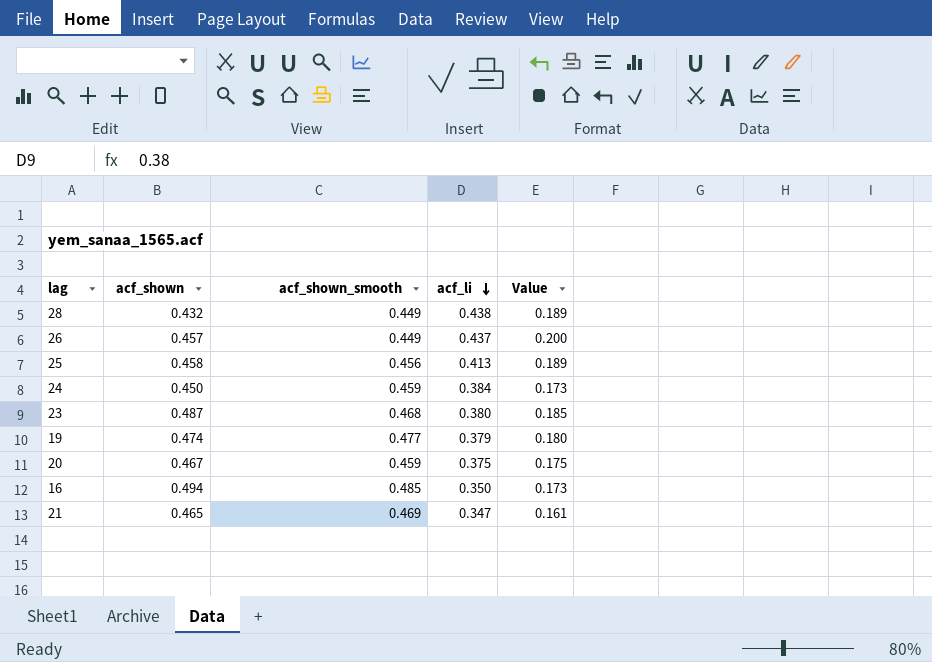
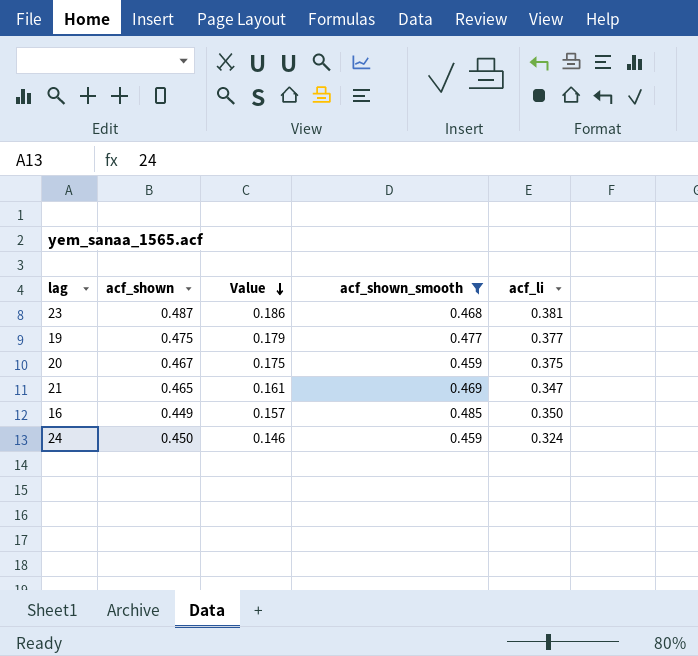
filter: none -> acf_shown_smooth >= 0.459
row order: acf_li descending -> Value descending
column Value | position: 5 -> 3
23 | Value: 0.185 -> 0.186
23 | acf_li: 0.380 -> 0.381
19 | acf_shown: 0.474 -> 0.475
19 | Value: 0.180 -> 0.179
19 | acf_li: 0.379 -> 0.377
16 | acf_shown: 0.494 -> 0.449
16 | Value: 0.173 -> 0.157
24 | Value: 0.173 -> 0.146
24 | acf_li: 0.384 -> 0.324

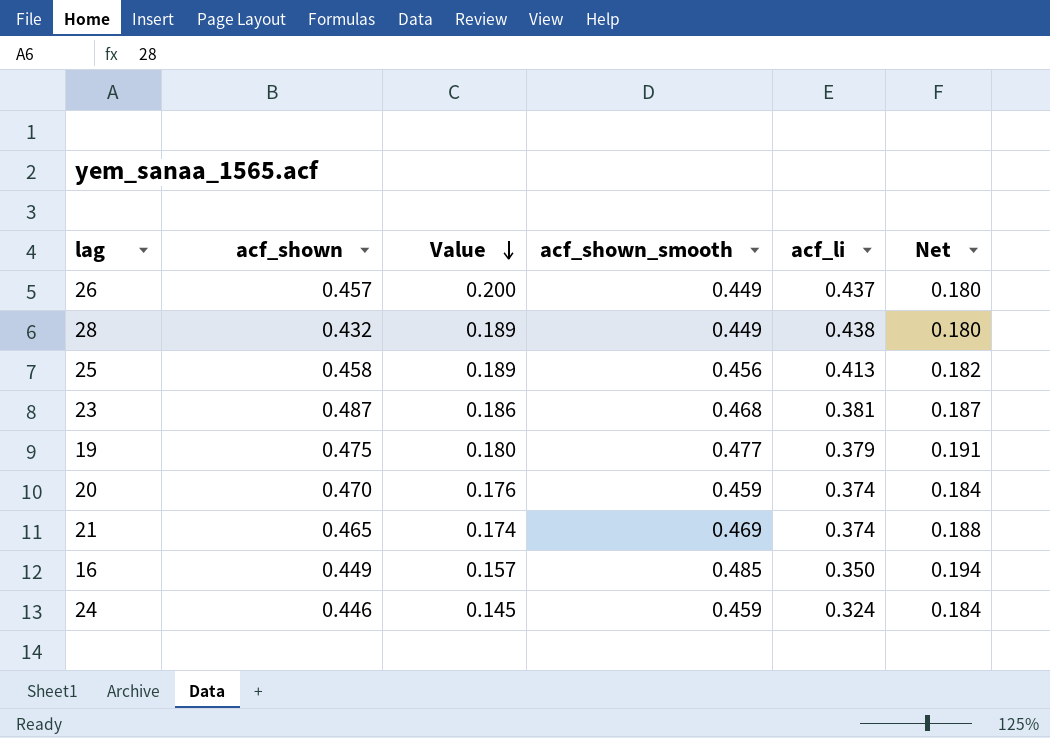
filter: acf_shown_smooth >= 0.459 -> none
column Net | formula: none -> [acf_shown_smooth] * 0.4
19 | Value: 0.179 -> 0.180
19 | acf_li: 0.377 -> 0.379
20 | acf_shown: 0.467 -> 0.470
20 | Value: 0.175 -> 0.176
20 | acf_li: 0.375 -> 0.374
21 | Value: 0.161 -> 0.174
21 | acf_li: 0.347 -> 0.374
24 | acf_shown: 0.450 -> 0.446
24 | Value: 0.146 -> 0.145

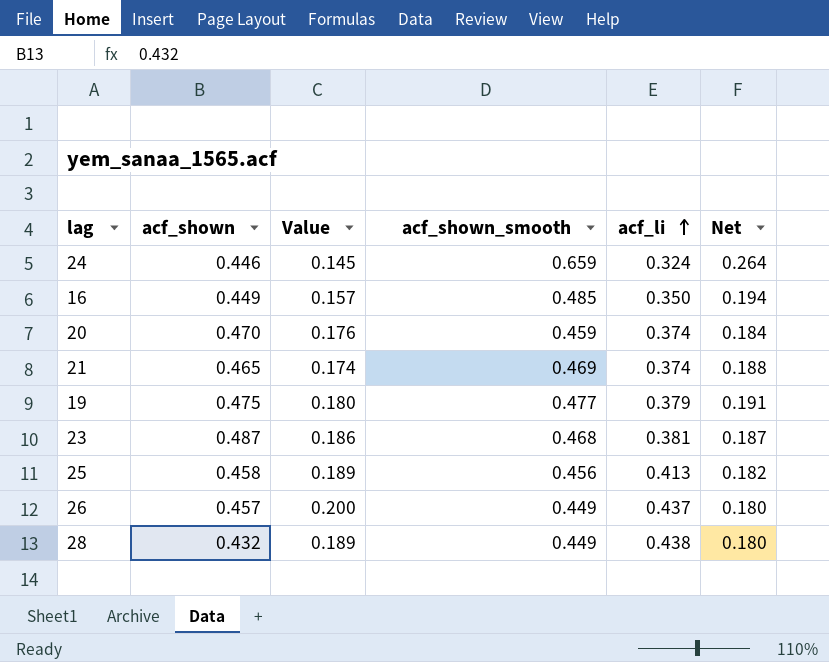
row order: Value descending -> acf_li ascending
24 | acf_shown_smooth: 0.459 -> 0.659
24 | Net: 0.184 -> 0.264

